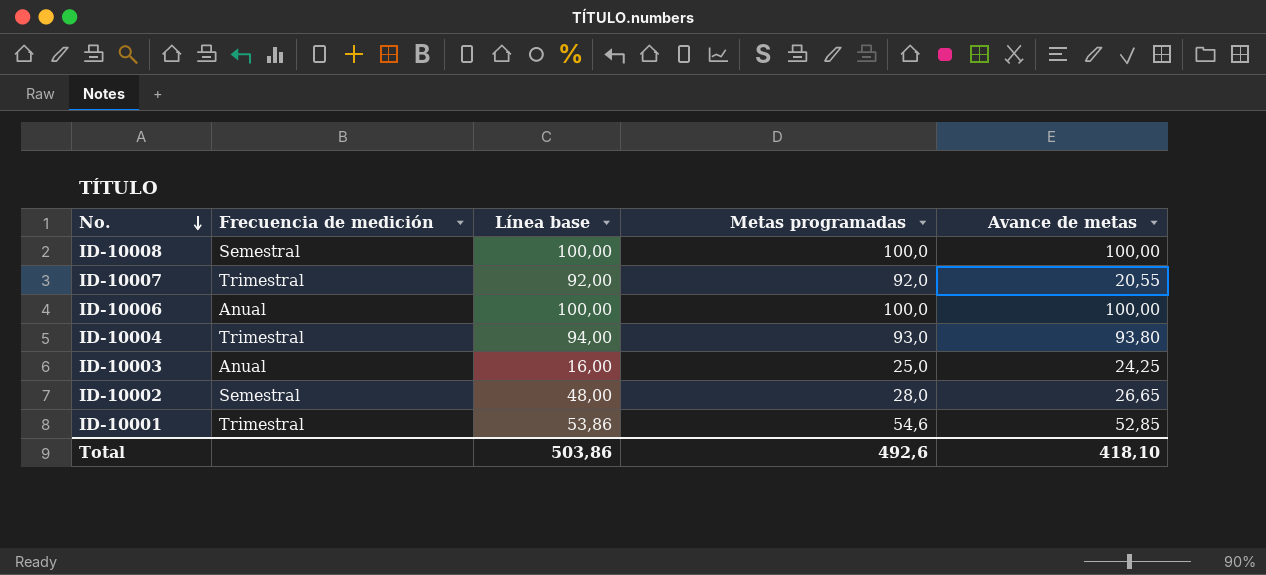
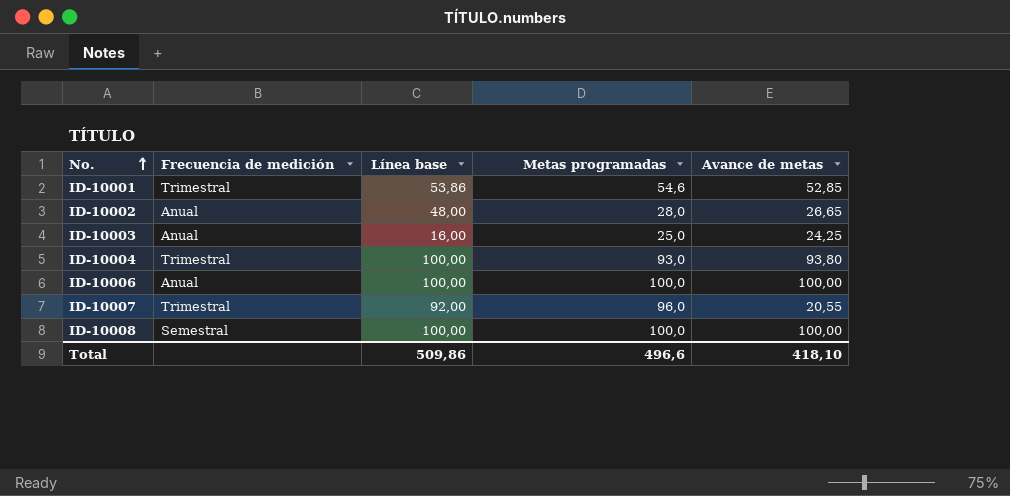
row order: No. descending -> No. ascending
ID-10002 | Frecuencia de medición: Semestral -> Anual
ID-10004 | Línea base: 94,00 -> 100,00
ID-10007 | Metas programadas: 92,0 -> 96,0
Total | Línea base: 503,86 -> 509,86
Total | Metas programadas: 492,6 -> 496,6

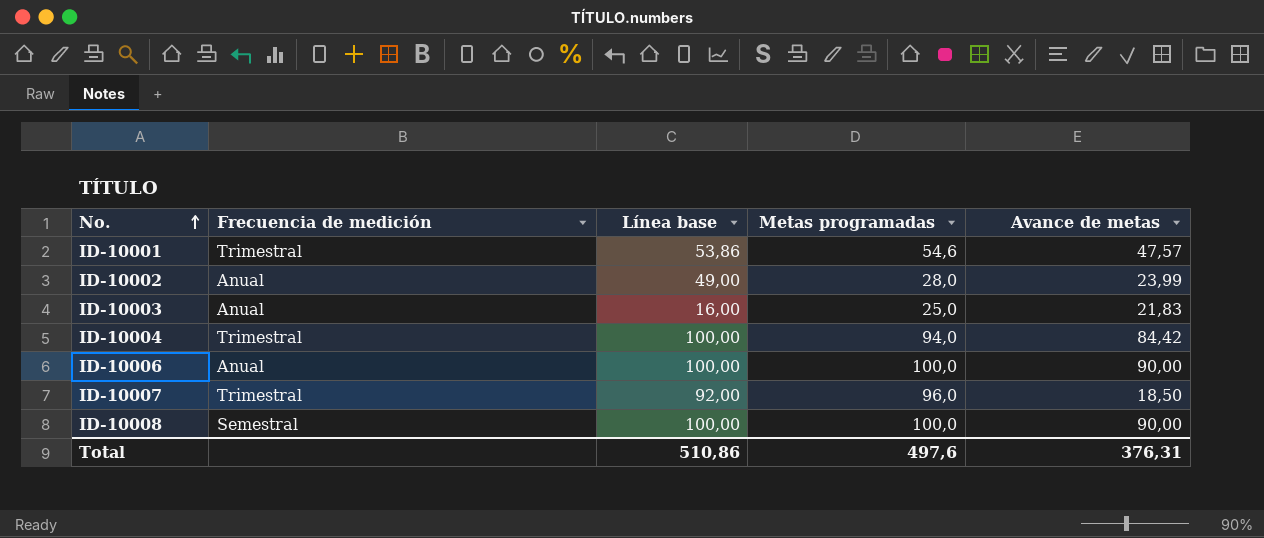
ID-10001 | Avance de metas: 52,85 -> 47,57
ID-10002 | Línea base: 48,00 -> 49,00
ID-10002 | Avance de metas: 26,65 -> 23,99
ID-10003 | Avance de metas: 24,25 -> 21,83
ID-10004 | Metas programadas: 93,0 -> 94,0
ID-10004 | Avance de metas: 93,80 -> 84,42
ID-10006 | Avance de metas: 100,00 -> 90,00
ID-10007 | Avance de metas: 20,55 -> 18,50
ID-10008 | Avance de metas: 100,00 -> 90,00
Total | Línea base: 509,86 -> 510,86
Total | Metas programadas: 496,6 -> 497,6
Total | Avance de metas: 418,10 -> 376,31

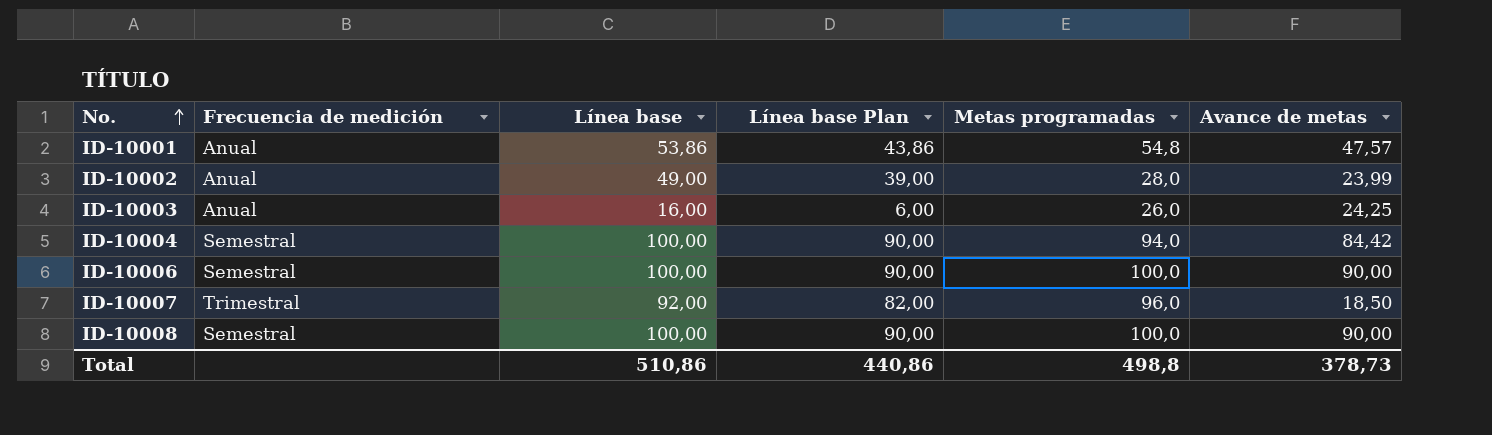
column Línea base Plan | formula: none -> [Línea base] - 10
ID-10001 | Frecuencia de medición: Trimestral -> Anual
ID-10001 | Metas programadas: 54,6 -> 54,8
ID-10003 | Metas programadas: 25,0 -> 26,0
ID-10003 | Avance de metas: 21,83 -> 24,25
ID-10004 | Frecuencia de medición: Trimestral -> Semestral
ID-10006 | Frecuencia de medición: Anual -> Semestral
Total | Metas programadas: 497,6 -> 498,8
Total | Avance de metas: 376,31 -> 378,73

